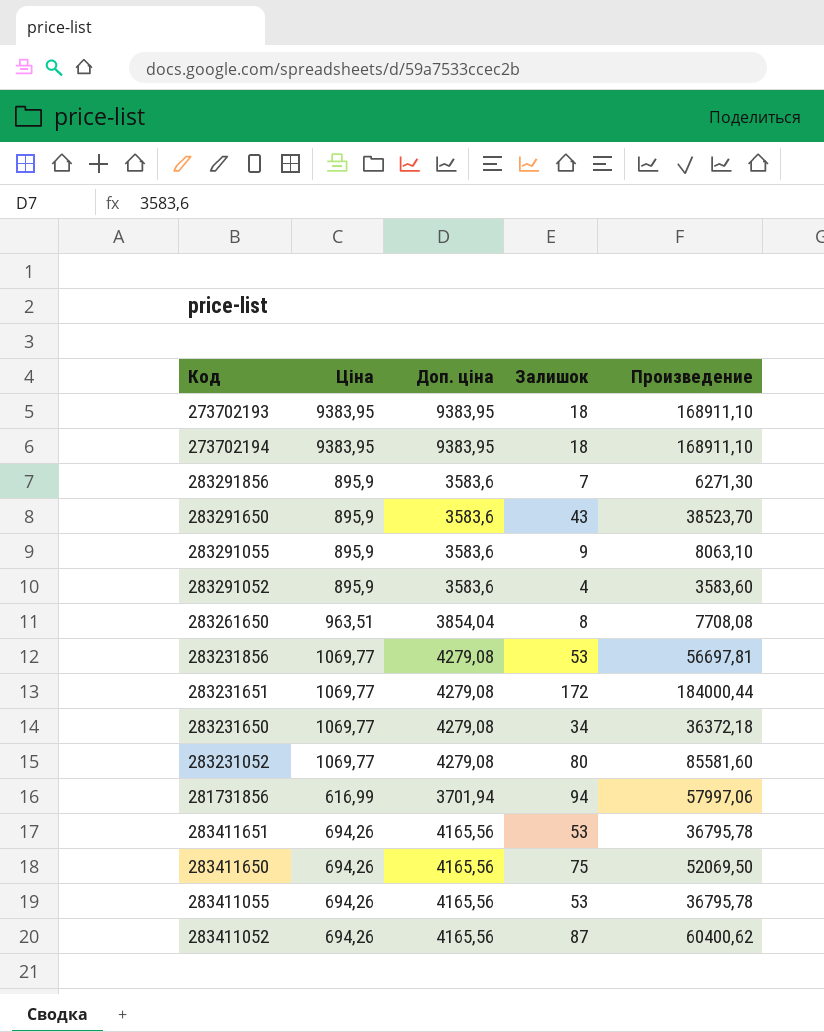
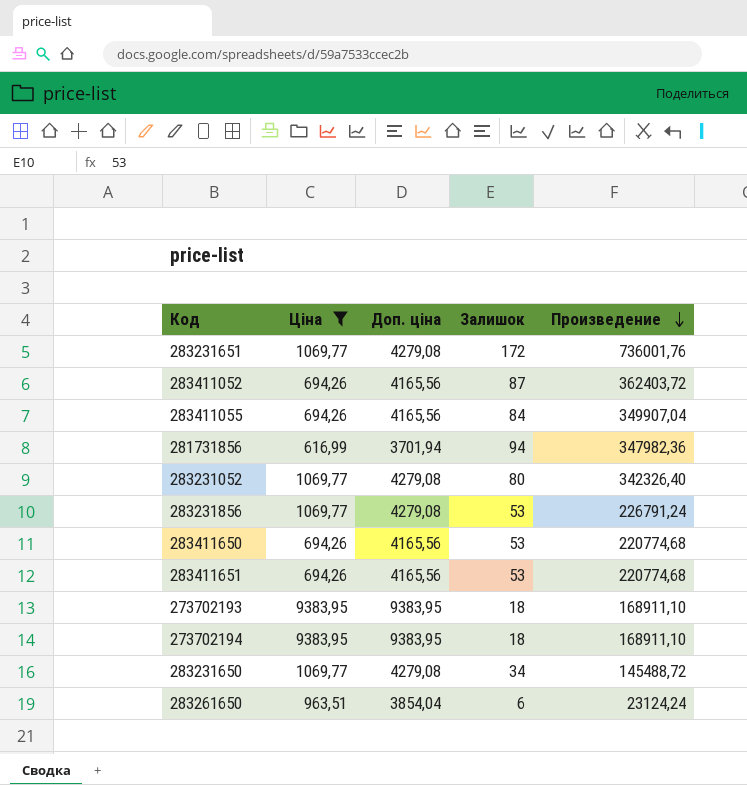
filter: none -> Ціна != 895,9
row order: none -> Произведение descending
column Произведение | formula: [Ціна] * [Залишок] -> [Доп. ціна] * [Залишок]
283411055 | Залишок: 53 -> 84
283411650 | Залишок: 75 -> 53
283261650 | Залишок: 8 -> 6

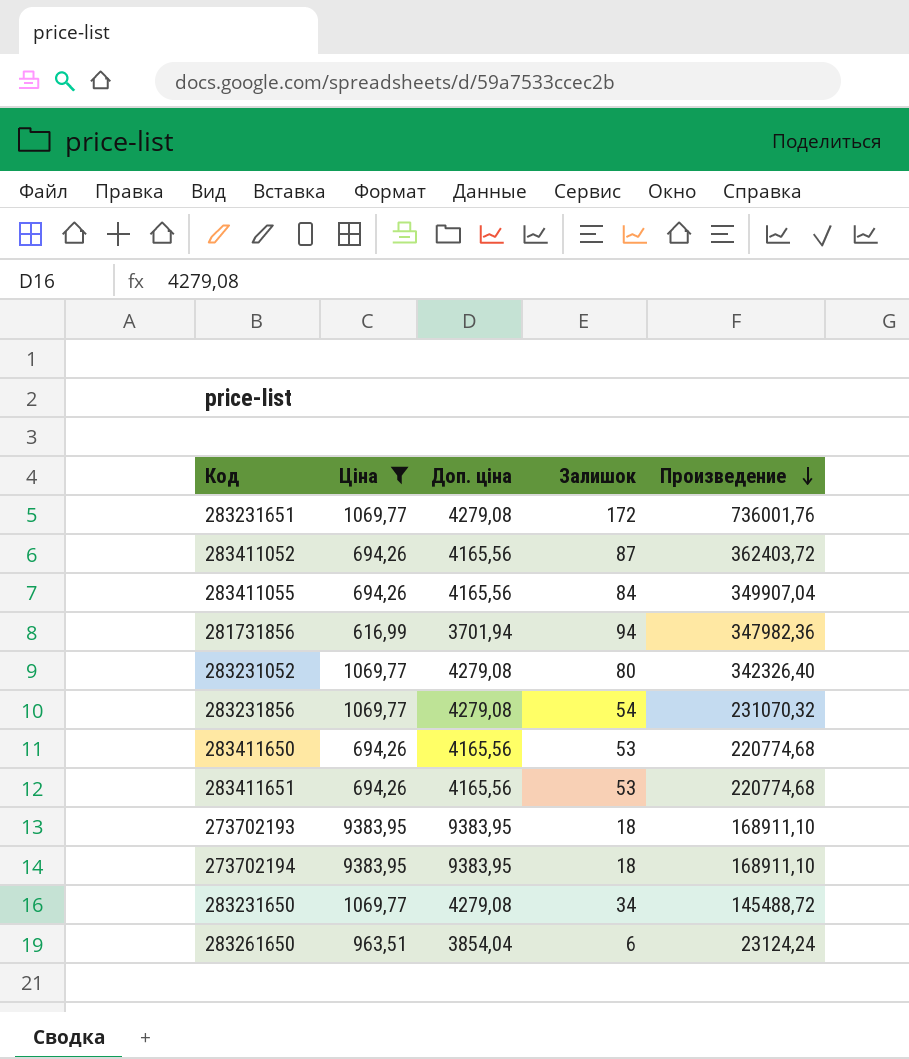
283231856 | Залишок: 53 -> 54
283231856 | Произведение: 226791,24 -> 231070,32

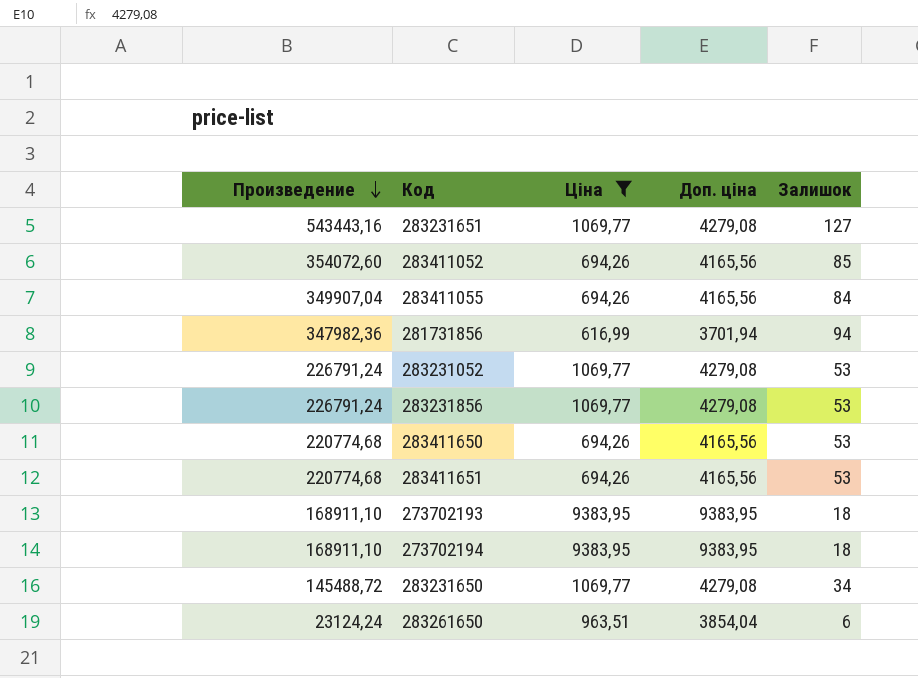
column Произведение | position: 5 -> 1
283231651 | Произведение: 736001,76 -> 543443,16
283231651 | Залишок: 172 -> 127
283411052 | Произведение: 362403,72 -> 354072,60
283411052 | Залишок: 87 -> 85
283231052 | Произведение: 342326,40 -> 226791,24
283231052 | Залишок: 80 -> 53
283231856 | Произведение: 231070,32 -> 226791,24
283231856 | Залишок: 54 -> 53

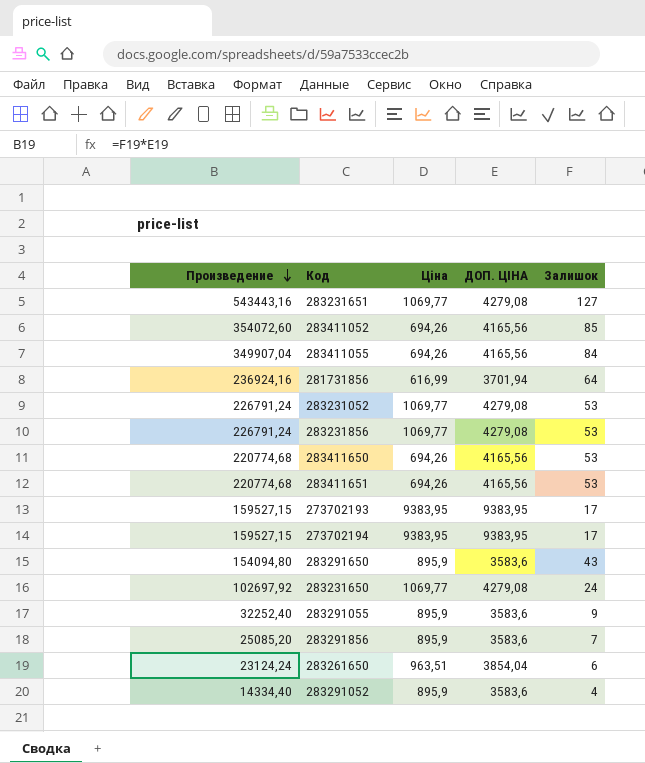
filter: Ціна != 895,9 -> none
column name: Доп. ціна -> ДОП. ЦІНА
281731856 | Произведение: 347982,36 -> 236924,16
281731856 | Залишок: 94 -> 64
273702193 | Произведение: 168911,10 -> 159527,15
273702193 | Залишок: 18 -> 17
273702194 | Произведение: 168911,10 -> 159527,15
273702194 | Залишок: 18 -> 17
283231650 | Произведение: 145488,72 -> 102697,92
283231650 | Залишок: 34 -> 24

